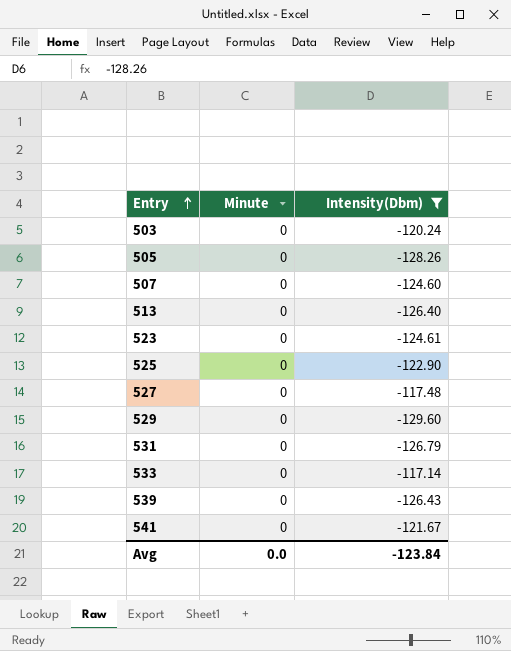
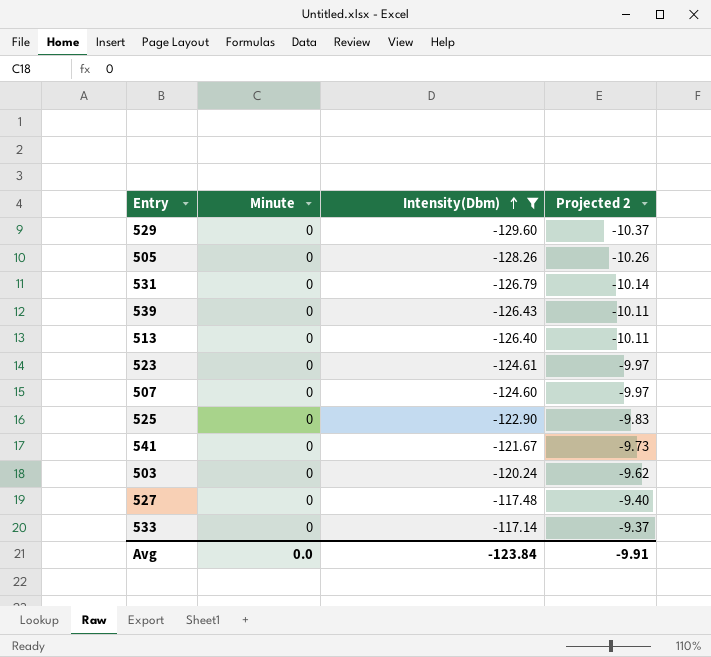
row order: Entry ascending -> Intensity(Dbm) ascending
column Projected 2 | formula: none -> [Intensity(Dbm)] * 0.08

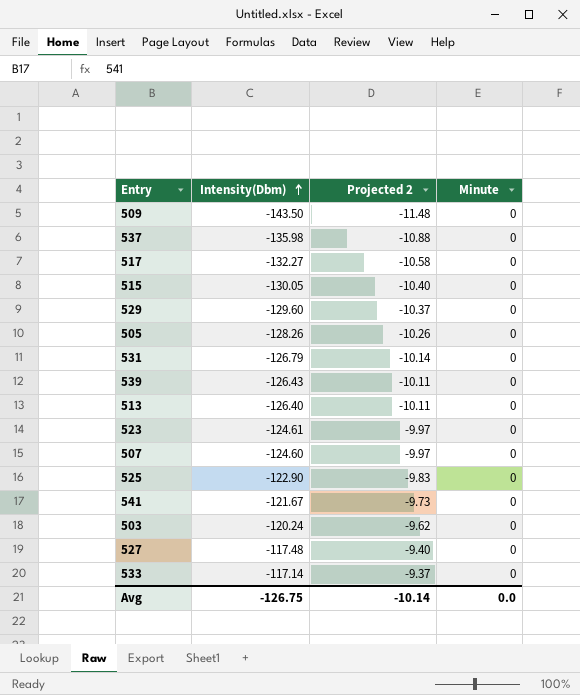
filter: Intensity(Dbm) >= -129.60 -> none
column Minute | position: 2 -> 4
Avg | Intensity(Dbm): -123.84 -> -126.75
Avg | Projected 2: -9.91 -> -10.14

